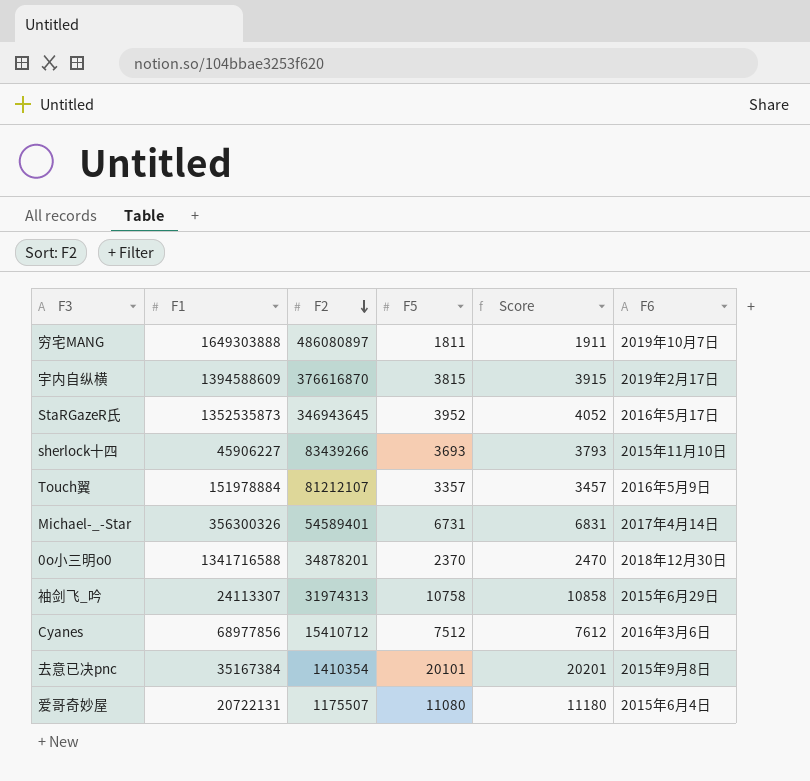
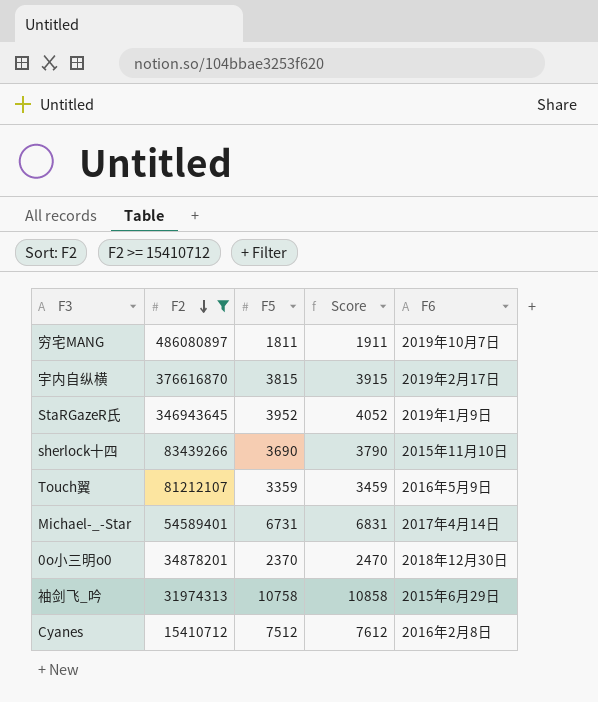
filter: none -> F2 >= 15410712
column F1 | position: 2 -> none
StaRGazeR氏 | F6: 2016年5月17日 -> 2019年1月9日
sherlock十四 | F5: 3693 -> 3690
sherlock十四 | Score: 3793 -> 3790
Touch翼 | F5: 3357 -> 3359
Touch翼 | Score: 3457 -> 3459
Cyanes | F6: 2016年3月6日 -> 2016年2月8日

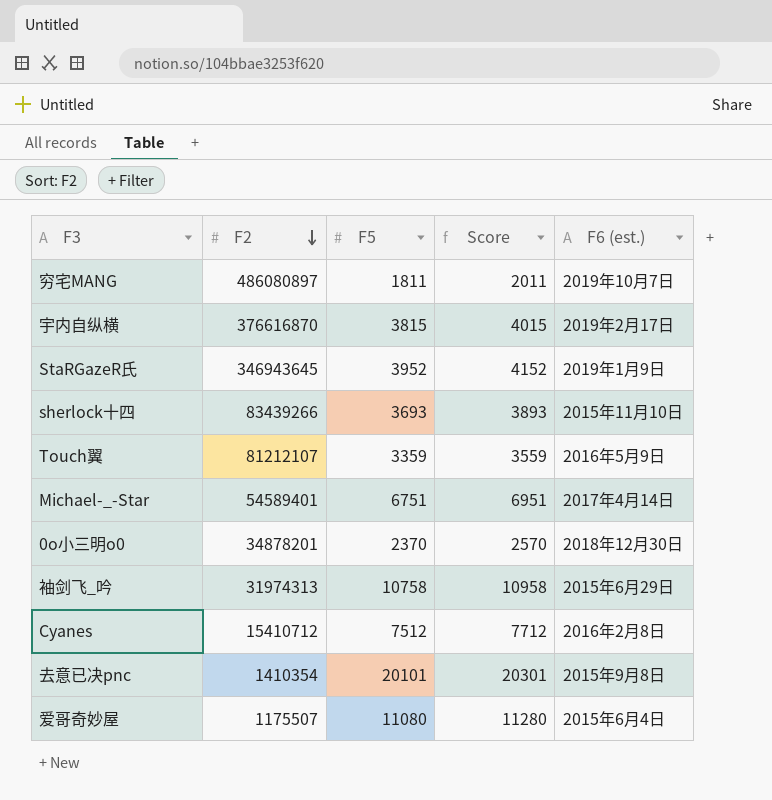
filter: F2 >= 15410712 -> none
column Score | formula: [F5] + 100 -> [F5] + 200
column name: F6 -> F6 (est.)
sherlock十四 | F5: 3690 -> 3693
Michael-_-Star | F5: 6731 -> 6751

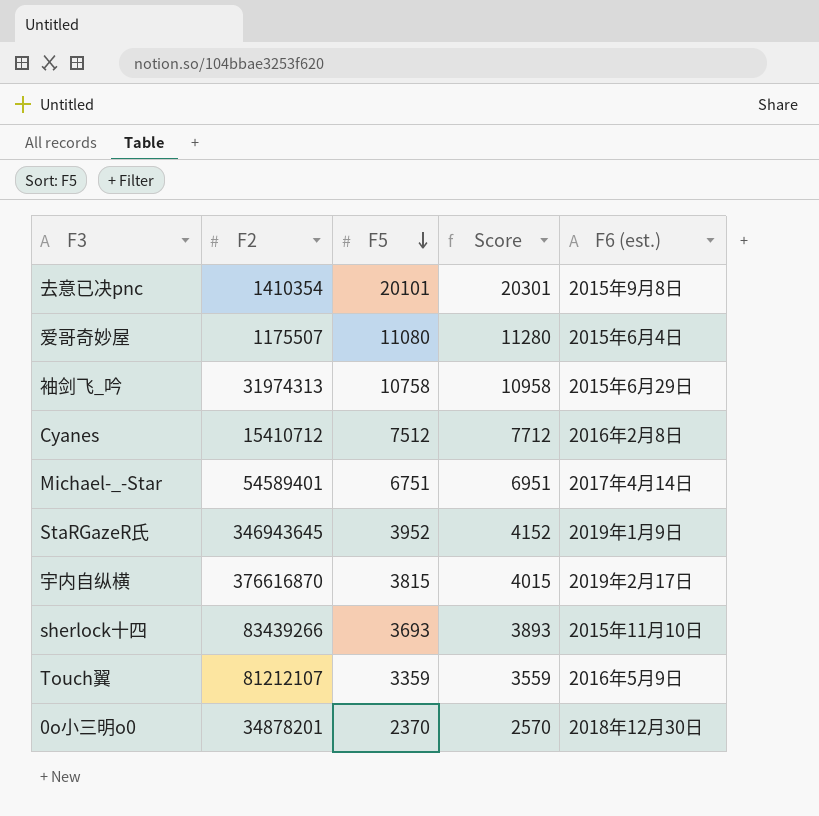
row order: F2 descending -> F5 descending
row 穷宅MANG: 486080897 | 1811 | 2011 | 2019年10月7日 -> none

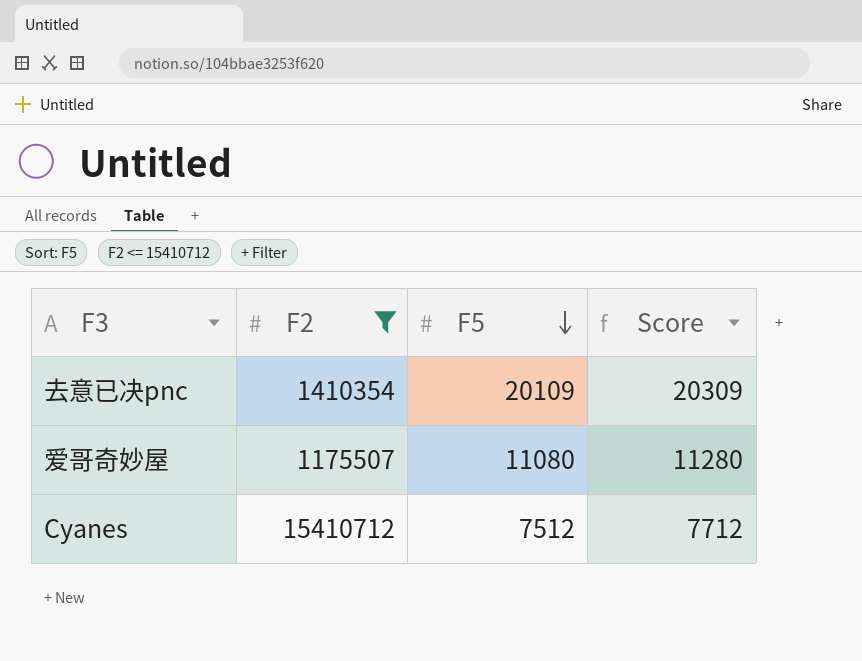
filter: none -> F2 <= 15410712
column F6 (est.) | position: 5 -> none
去意已决pnc | F5: 20101 -> 20109
去意已决pnc | Score: 20301 -> 20309

